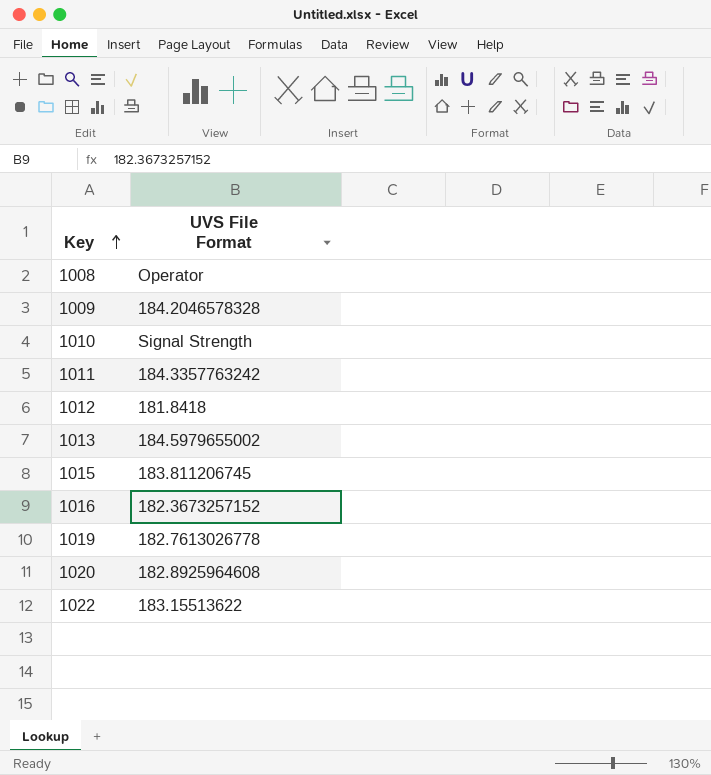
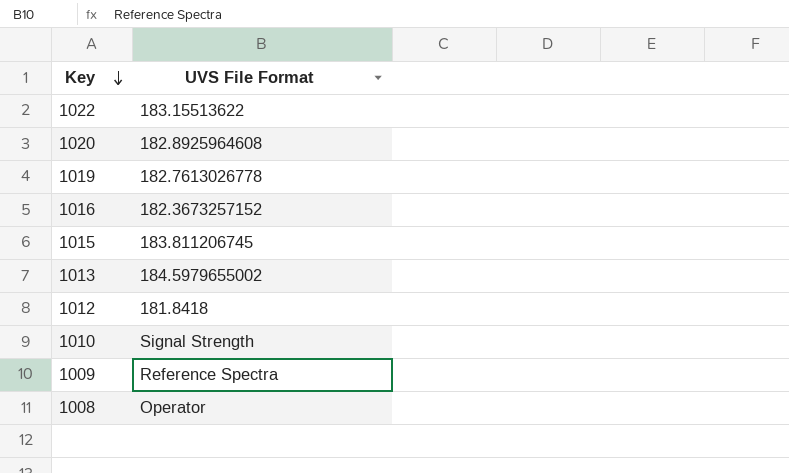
row order: Key ascending -> Key descending
row 1011: 184.3357763242 -> none
1009 | UVS File Format: 184.2046578328 -> Reference Spectra

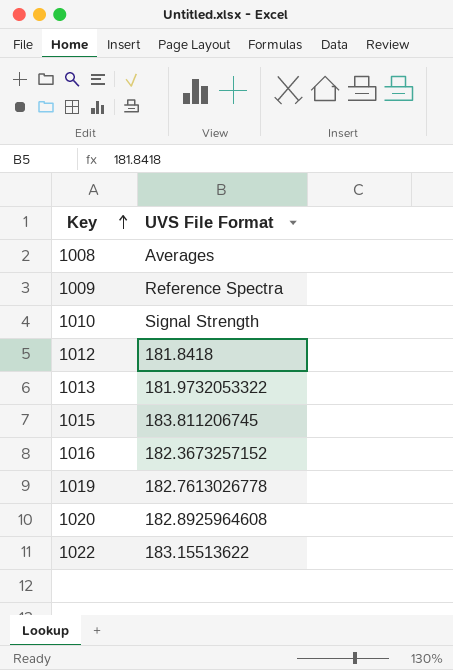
row order: Key descending -> Key ascending
1008 | UVS File Format: Operator -> Averages
1013 | UVS File Format: 184.5979655002 -> 181.9732053322

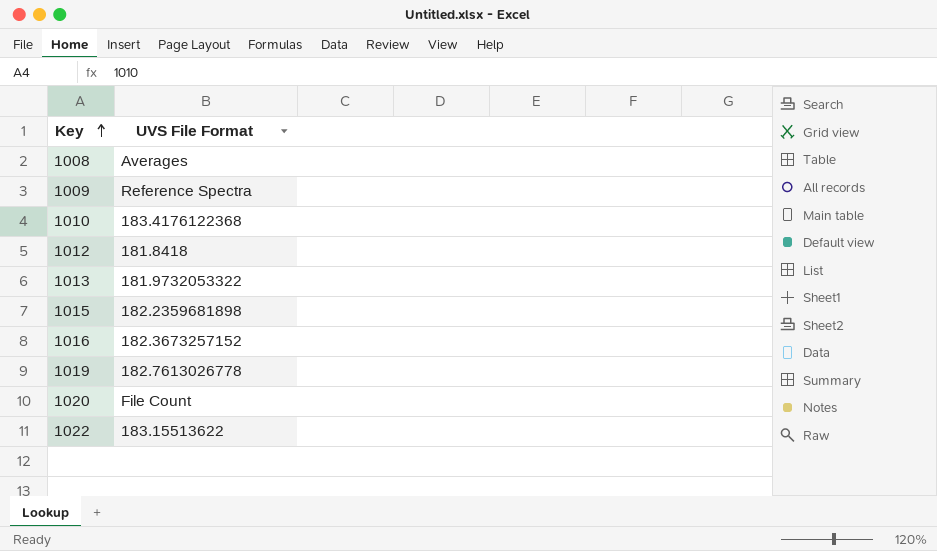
1010 | UVS File Format: Signal Strength -> 183.4176122368
1015 | UVS File Format: 183.811206745 -> 182.2359681898
1020 | UVS File Format: 182.8925964608 -> File Count

